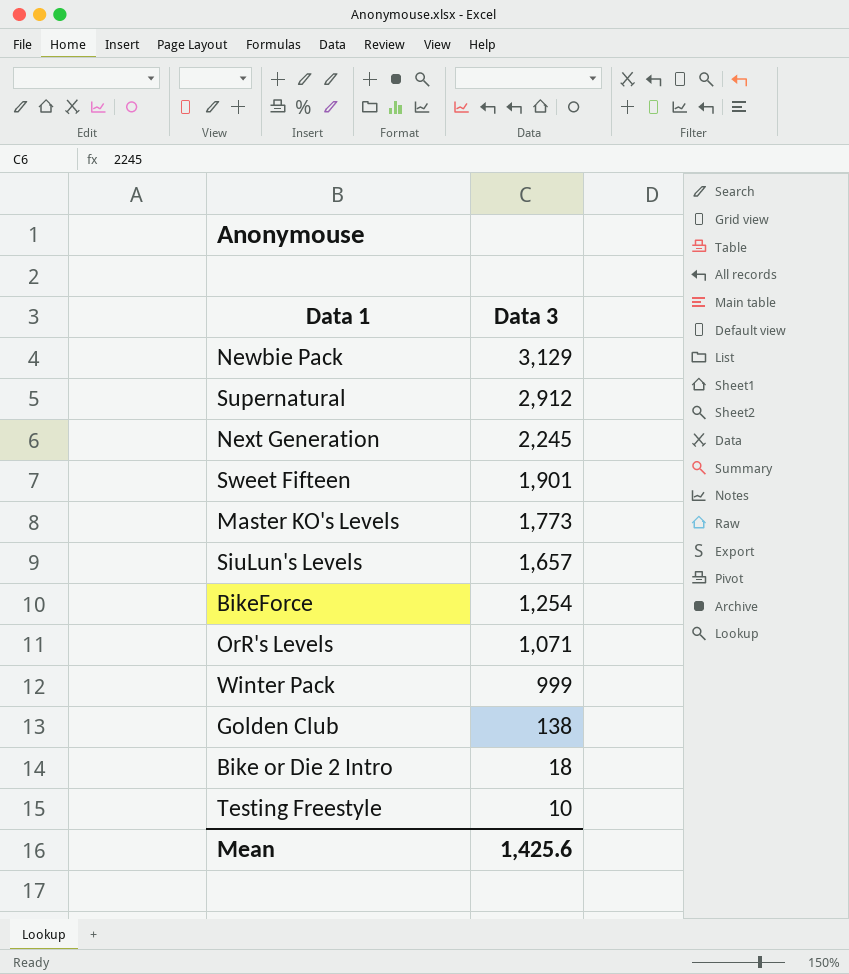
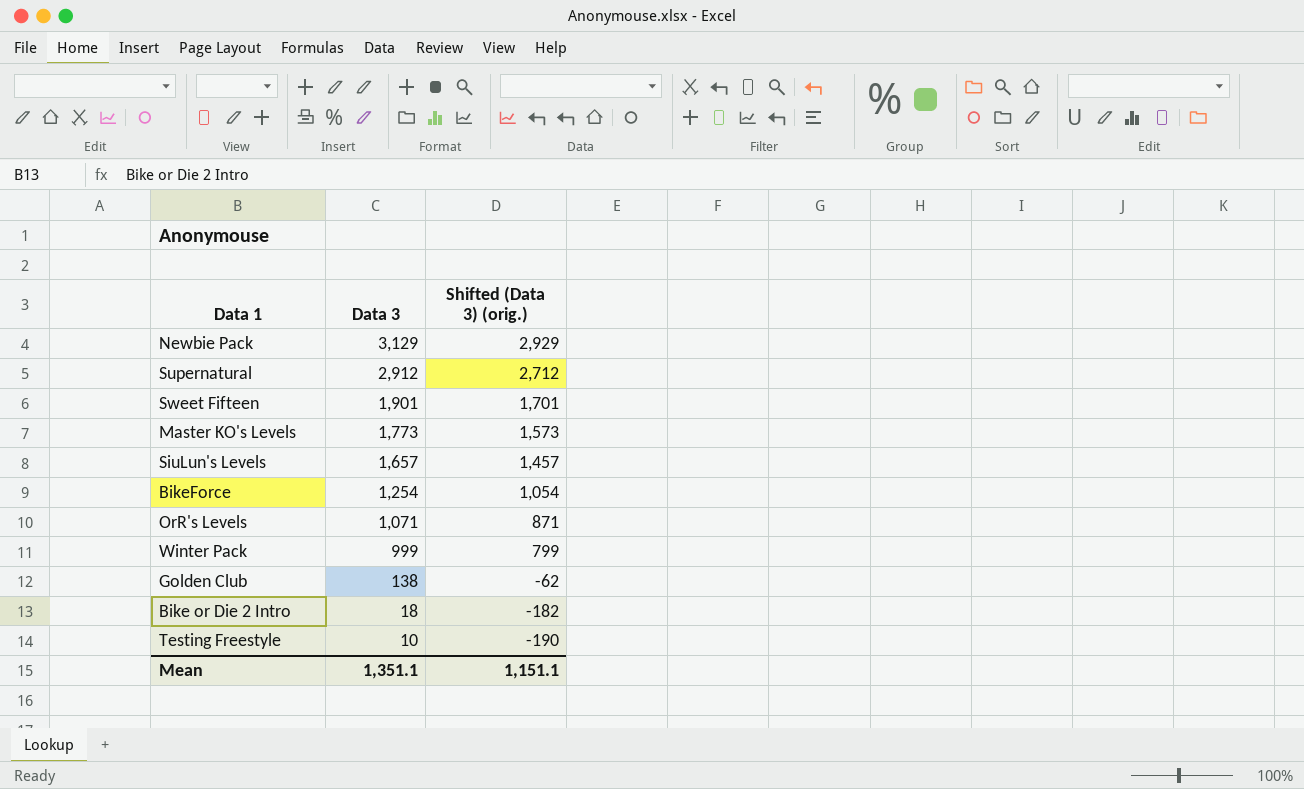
column Shifted (Data 3) (orig.) | formula: none -> [Data 3] - 200
row Next Generation: 2,245 -> none
Mean | Data 3: 1,425.6 -> 1,351.1

